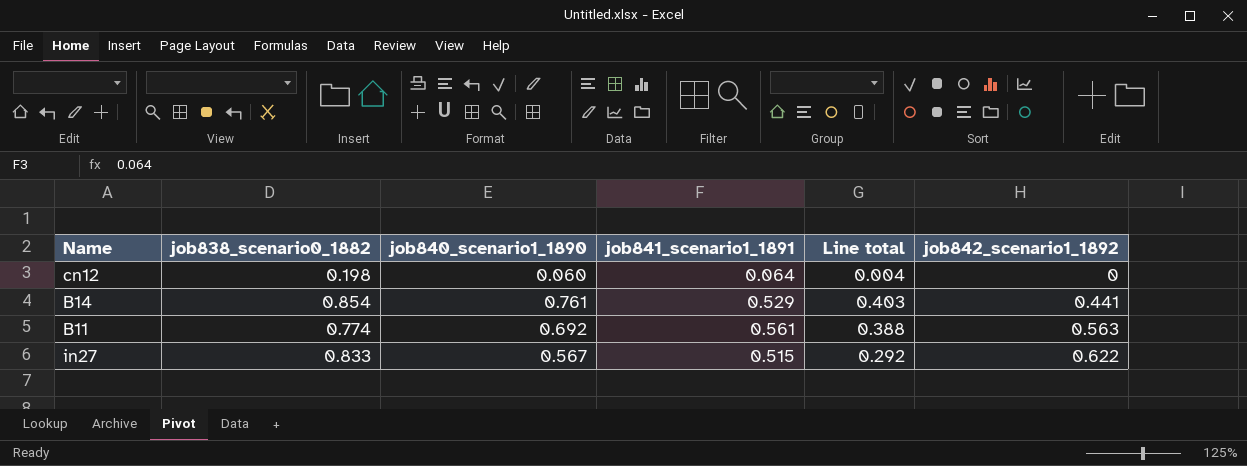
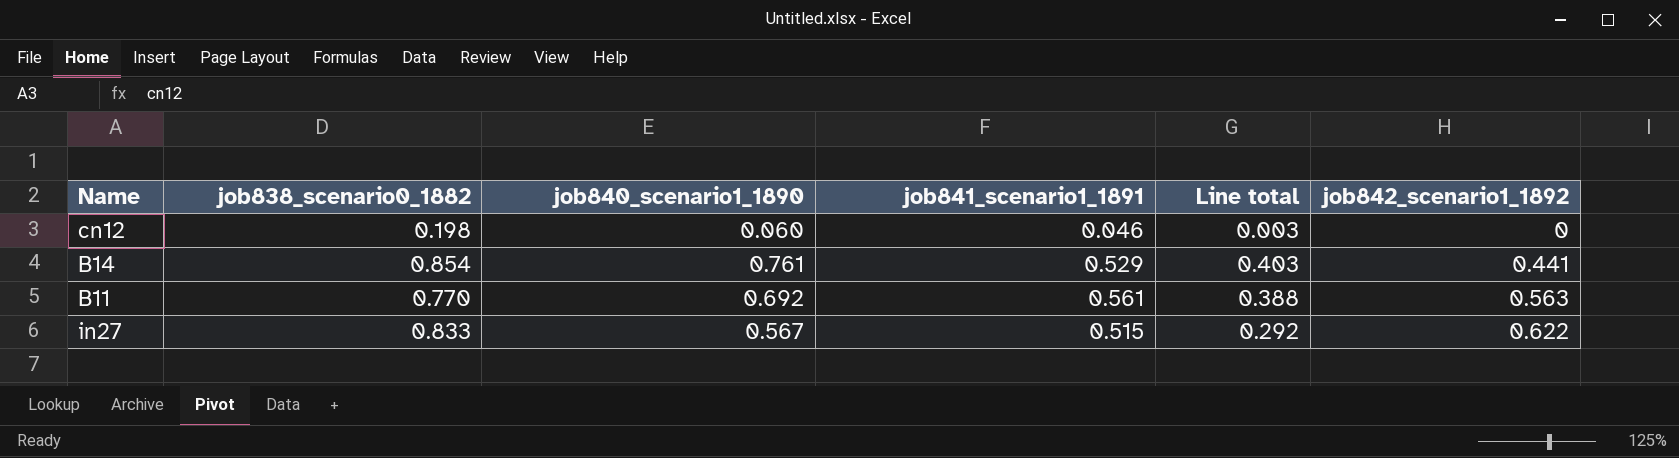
cn12 | job841_scenario1_1891: 0.064 -> 0.046
cn12 | Line total: 0.004 -> 0.003
B11 | job838_scenario0_1882: 0.774 -> 0.770

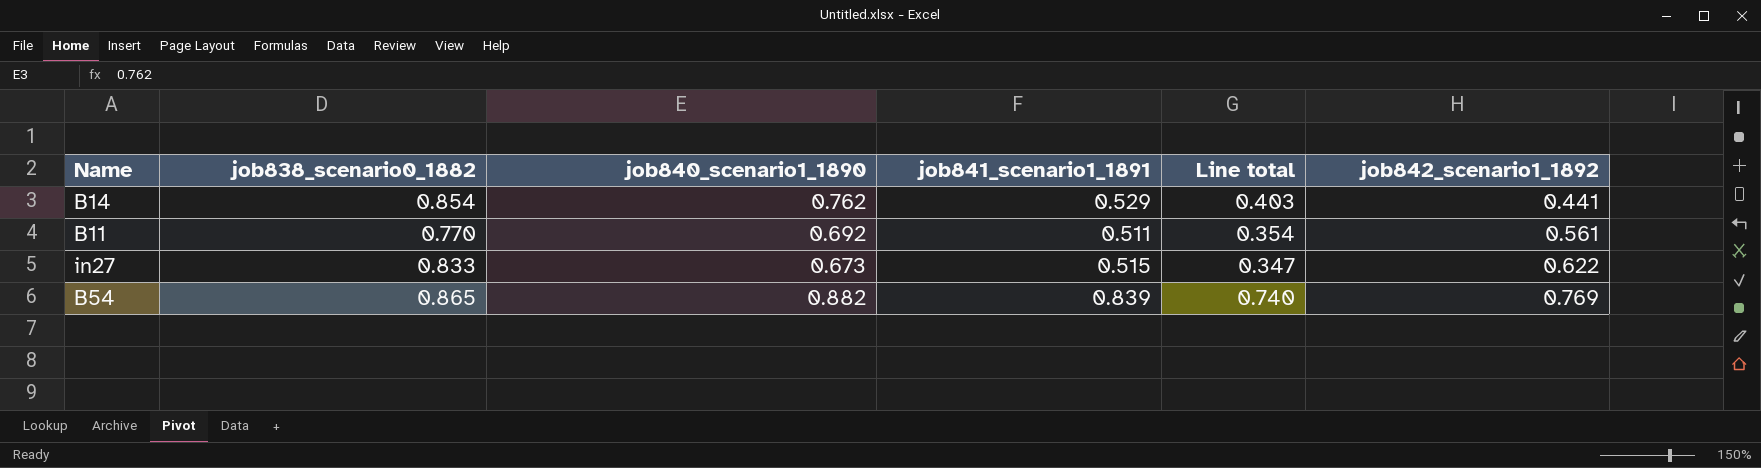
row cn12: 0.198 | 0.060 | 0.046 | 0.003 | 0 -> none
B14 | job840_scenario1_1890: 0.761 -> 0.762
B11 | job841_scenario1_1891: 0.561 -> 0.511
B11 | Line total: 0.388 -> 0.354
B11 | job842_scenario1_1892: 0.563 -> 0.561
in27 | job840_scenario1_1890: 0.567 -> 0.673
in27 | Line total: 0.292 -> 0.347
row B54: none -> 0.865 | 0.882 | 0.839 | 0.740 | 0.769

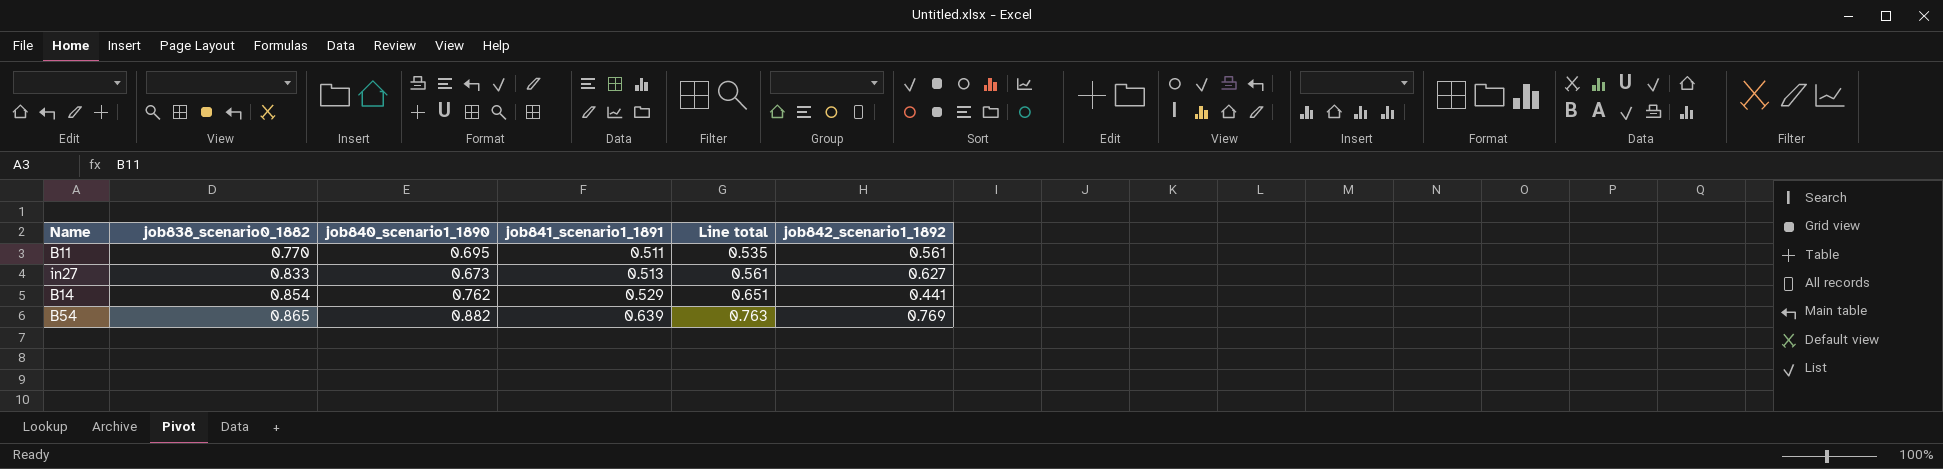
row order: job842_scenario1_1892 ascending -> job838_scenario0_1882 ascending
column Line total | formula: [job840_scenario1_1890] * [job841_scenario1_1891] -> [job838_scenario0_1882] * [job840_scenario1_1890]
B11 | job840_scenario1_1890: 0.692 -> 0.695
in27 | job841_scenario1_1891: 0.515 -> 0.513
in27 | job842_scenario1_1892: 0.622 -> 0.627
B54 | job841_scenario1_1891: 0.839 -> 0.639

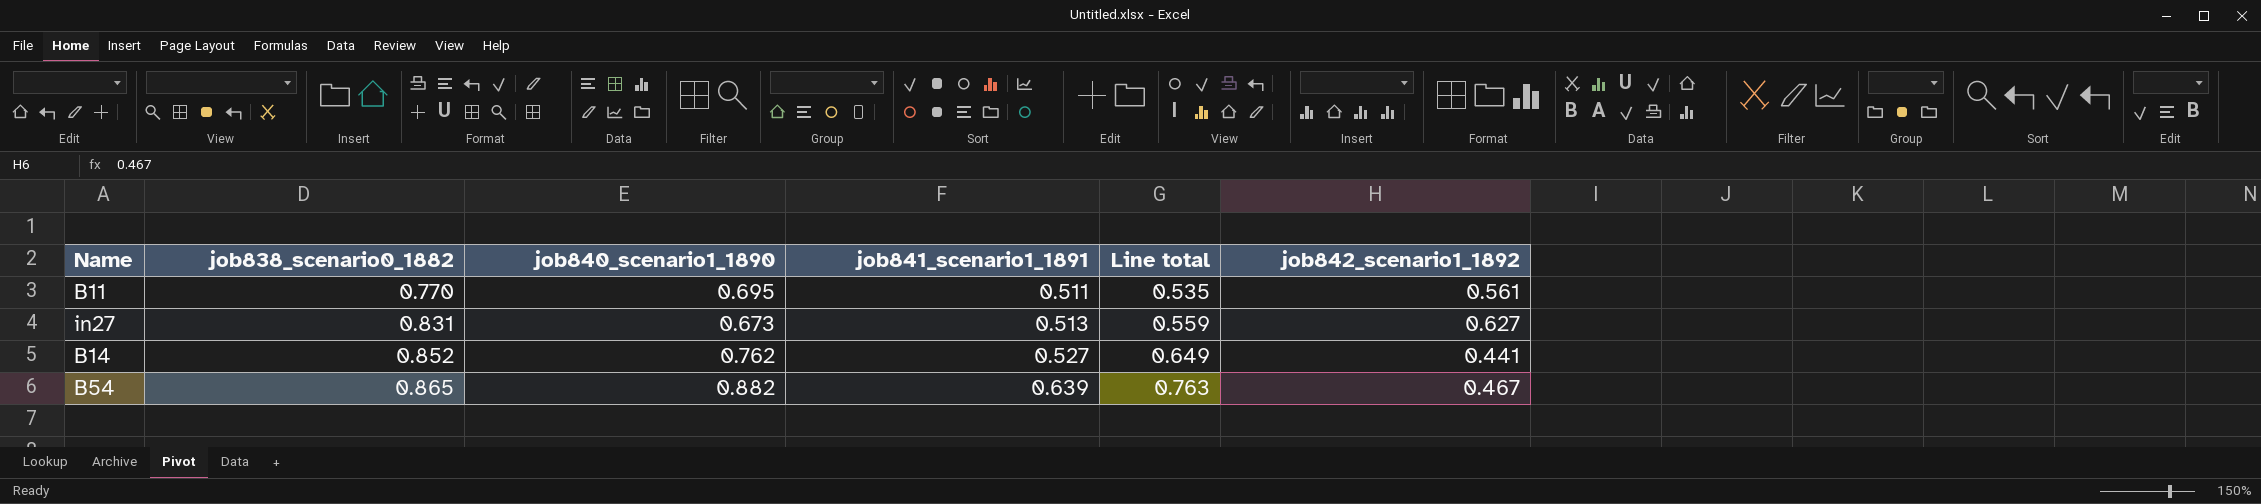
in27 | job838_scenario0_1882: 0.833 -> 0.831
in27 | Line total: 0.561 -> 0.559
B14 | job838_scenario0_1882: 0.854 -> 0.852
B14 | job841_scenario1_1891: 0.529 -> 0.527
B14 | Line total: 0.651 -> 0.649
B54 | job842_scenario1_1892: 0.769 -> 0.467

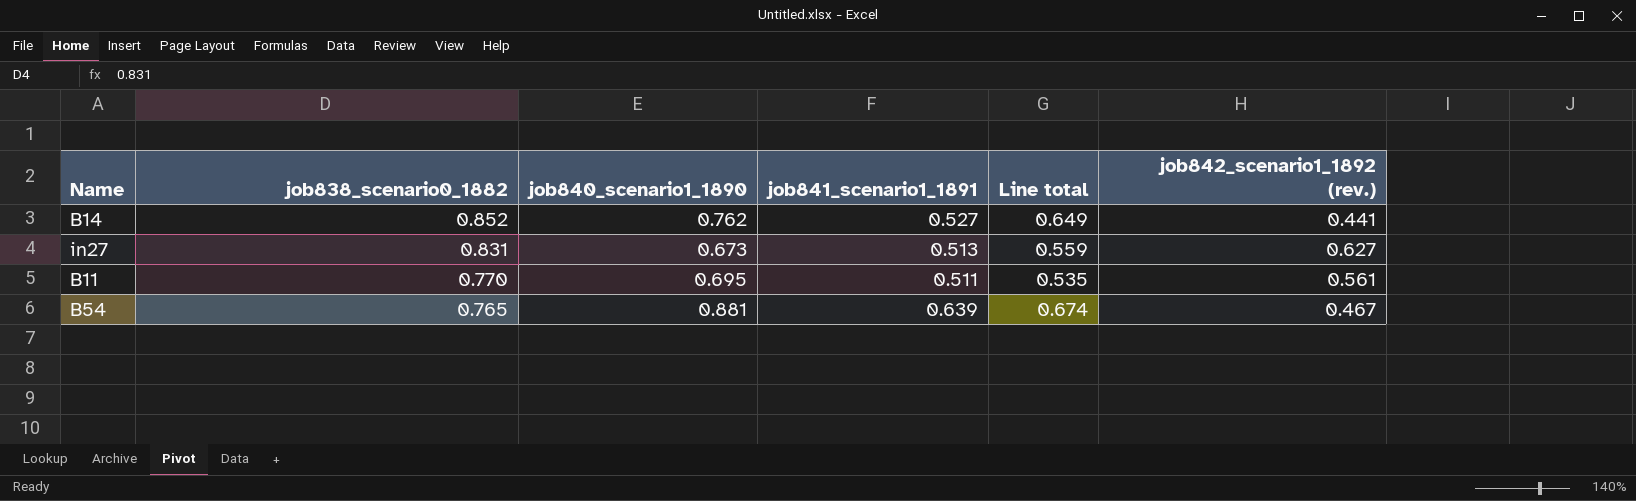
row order: job838_scenario0_1882 ascending -> job838_scenario0_1882 descending
column name: job842_scenario1_1892 -> job842_scenario1_1892 (rev.)
B54 | job838_scenario0_1882: 0.865 -> 0.765
B54 | job840_scenario1_1890: 0.882 -> 0.881
B54 | Line total: 0.763 -> 0.674

